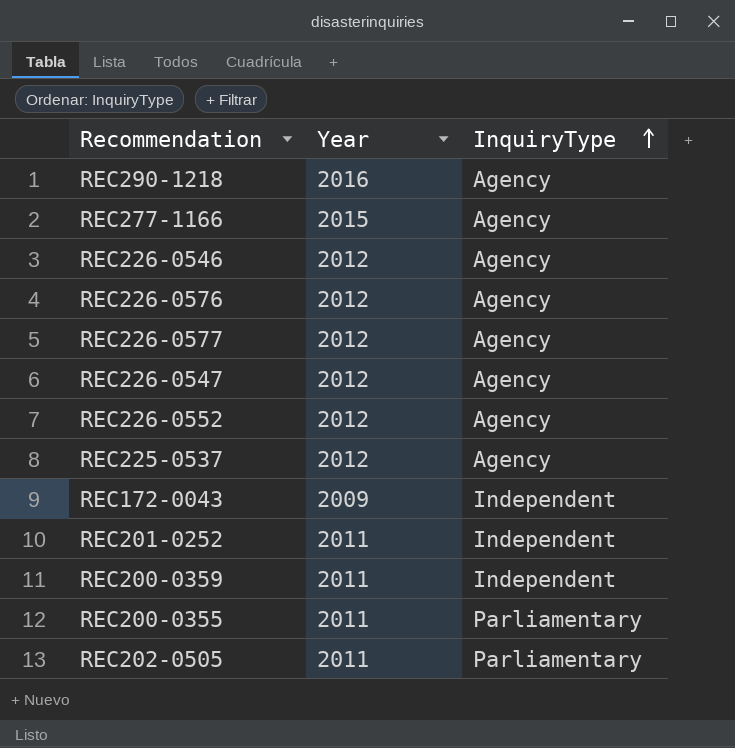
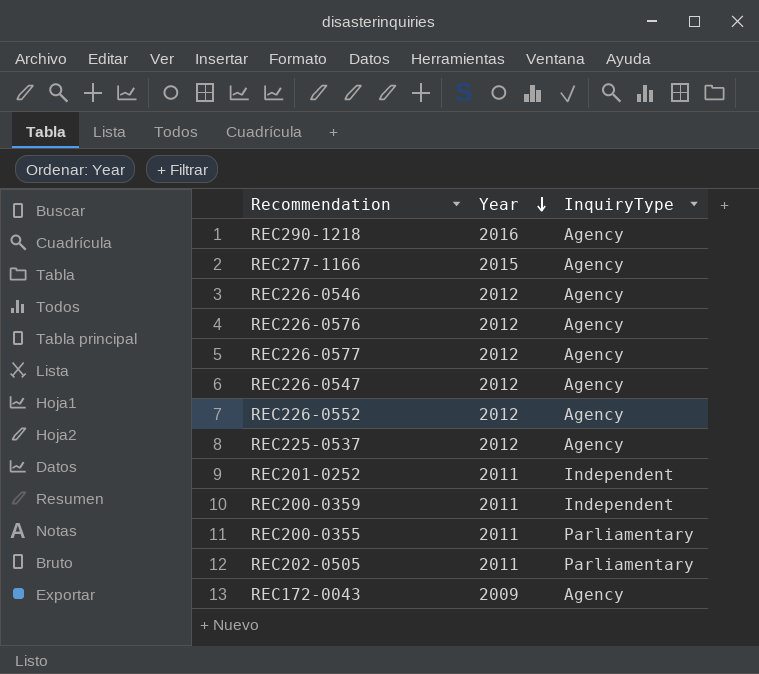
row order: InquiryType ascending -> Year descending
REC172-0043 | InquiryType: Independent -> Agency

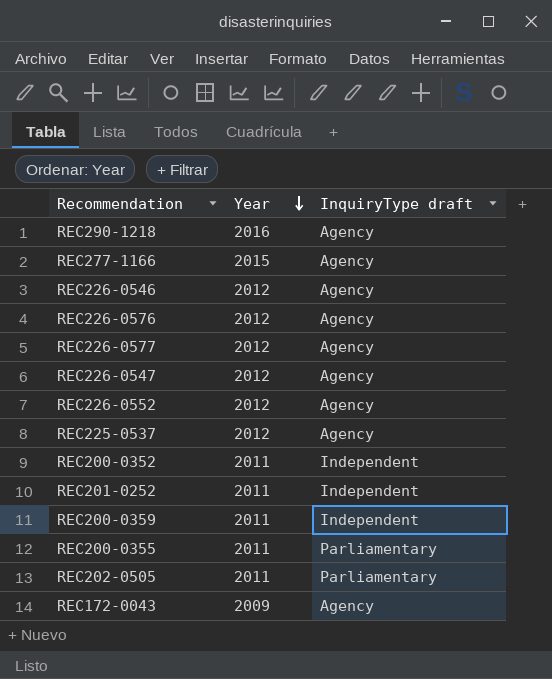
column name: InquiryType -> InquiryType draft
row REC200-0352: none -> 2011 | Independent

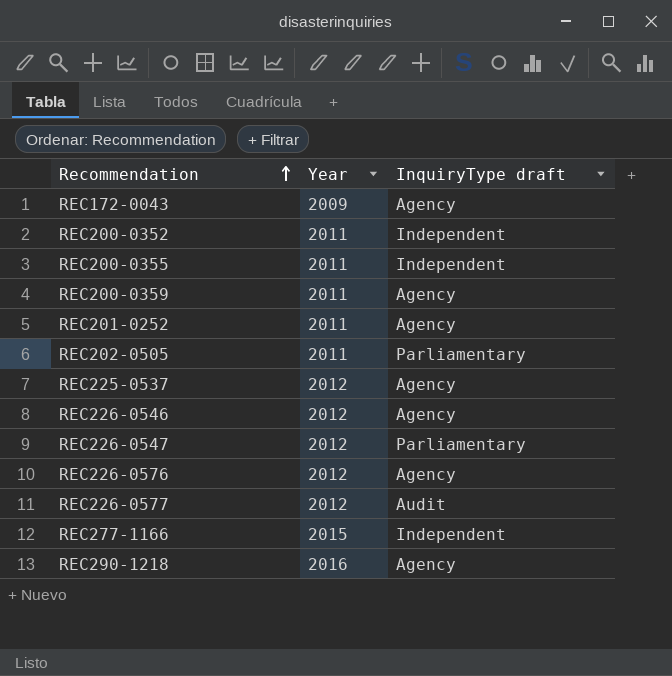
row order: Year descending -> Recommendation ascending
row REC226-0552: 2012 | Agency -> none
REC200-0355 | InquiryType draft: Parliamentary -> Independent
REC200-0359 | InquiryType draft: Independent -> Agency
REC201-0252 | InquiryType draft: Independent -> Agency
REC226-0547 | InquiryType draft: Agency -> Parliamentary
REC226-0577 | InquiryType draft: Agency -> Audit
REC277-1166 | InquiryType draft: Agency -> Independent

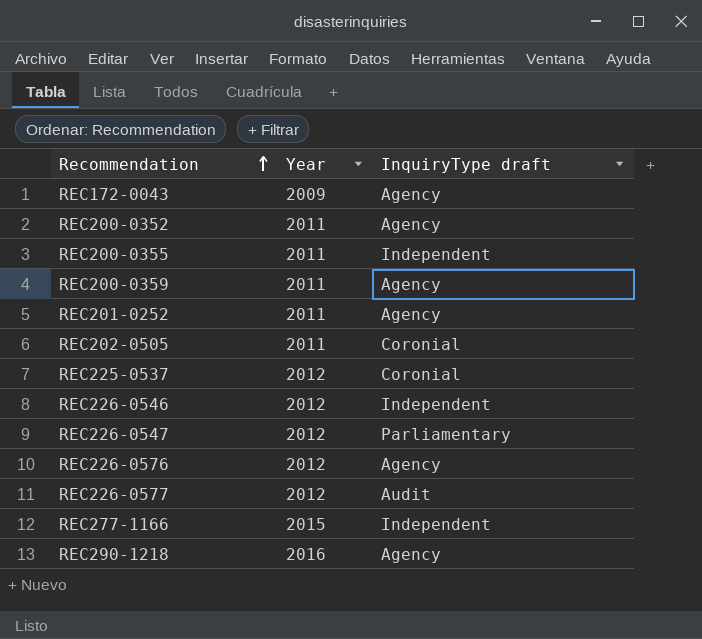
REC200-0352 | InquiryType draft: Independent -> Agency
REC202-0505 | InquiryType draft: Parliamentary -> Coronial
REC225-0537 | InquiryType draft: Agency -> Coronial
REC226-0546 | InquiryType draft: Agency -> Independent

